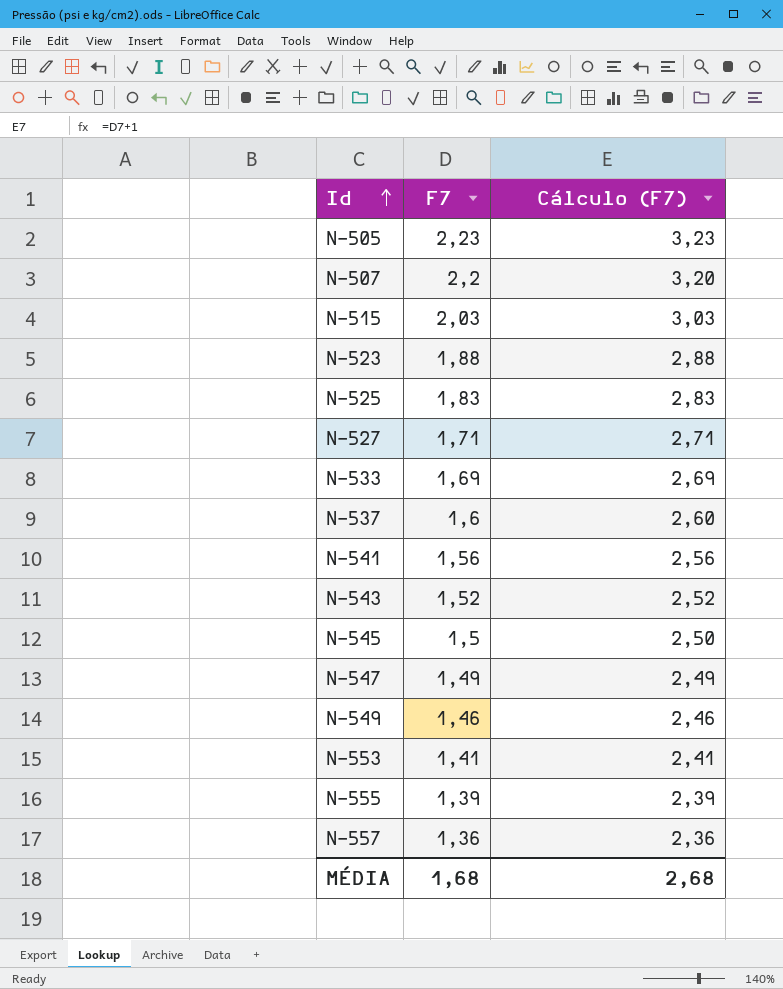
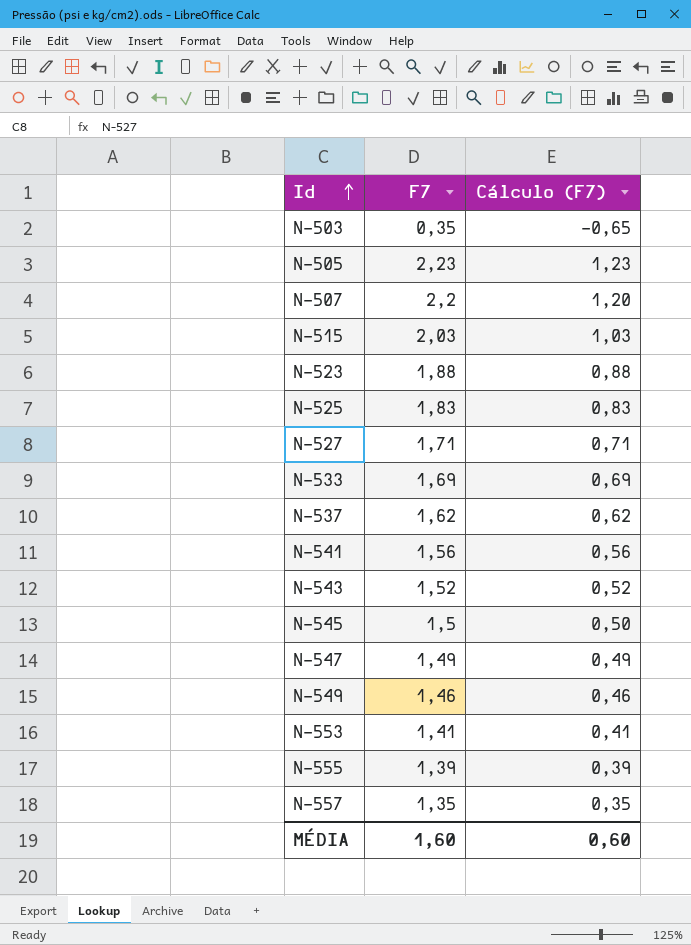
column Cálculo (F7) | formula: [F7] + 1 -> [F7] - 1
row N-503: none -> 0,35 | -0,65
N-537 | F7: 1,6 -> 1,62
N-557 | F7: 1,36 -> 1,35
MÉDIA | F7: 1,68 -> 1,60
MÉDIA | Cálculo (F7): 2,68 -> 0,60

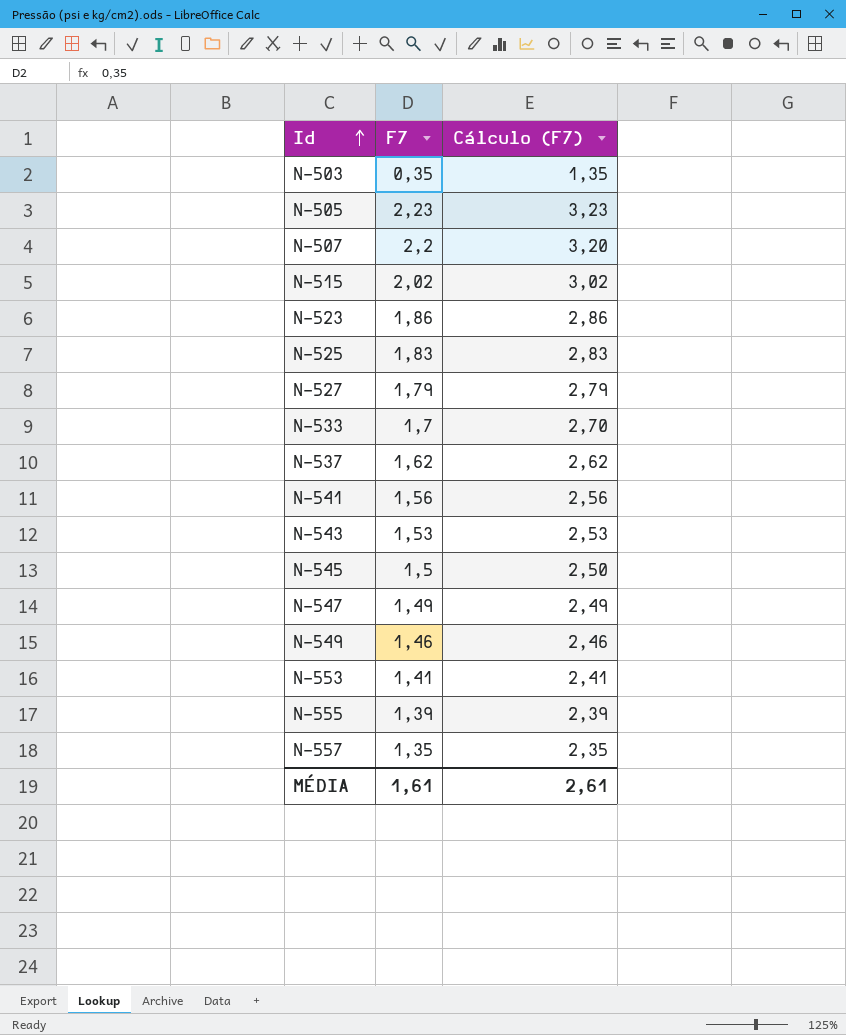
column Cálculo (F7) | formula: [F7] - 1 -> [F7] + 1
N-515 | F7: 2,03 -> 2,02
N-523 | F7: 1,88 -> 1,86
N-527 | F7: 1,71 -> 1,79
N-533 | F7: 1,69 -> 1,7
N-543 | F7: 1,52 -> 1,53
MÉDIA | F7: 1,60 -> 1,61
MÉDIA | Cálculo (F7): 0,60 -> 2,61

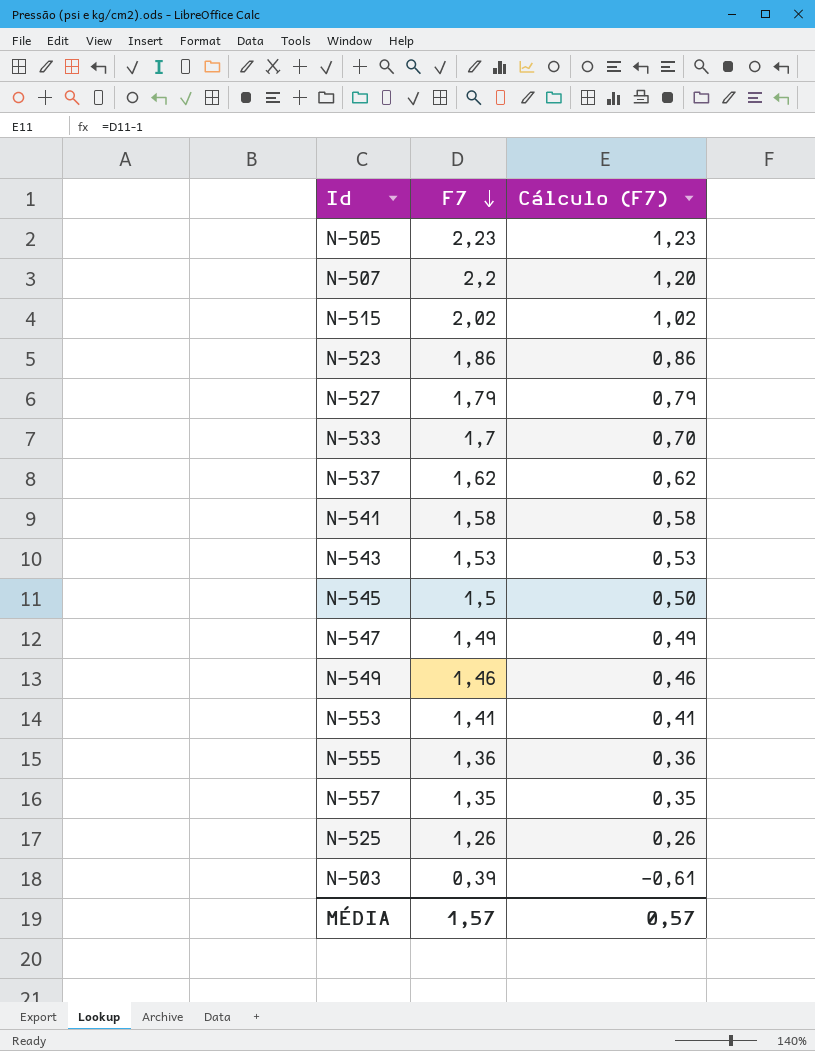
row order: Id ascending -> F7 descending
column Cálculo (F7) | formula: [F7] + 1 -> [F7] - 1
N-541 | F7: 1,56 -> 1,58
N-555 | F7: 1,39 -> 1,36
N-525 | F7: 1,83 -> 1,26
N-503 | F7: 0,35 -> 0,39
MÉDIA | F7: 1,61 -> 1,57
MÉDIA | Cálculo (F7): 2,61 -> 0,57

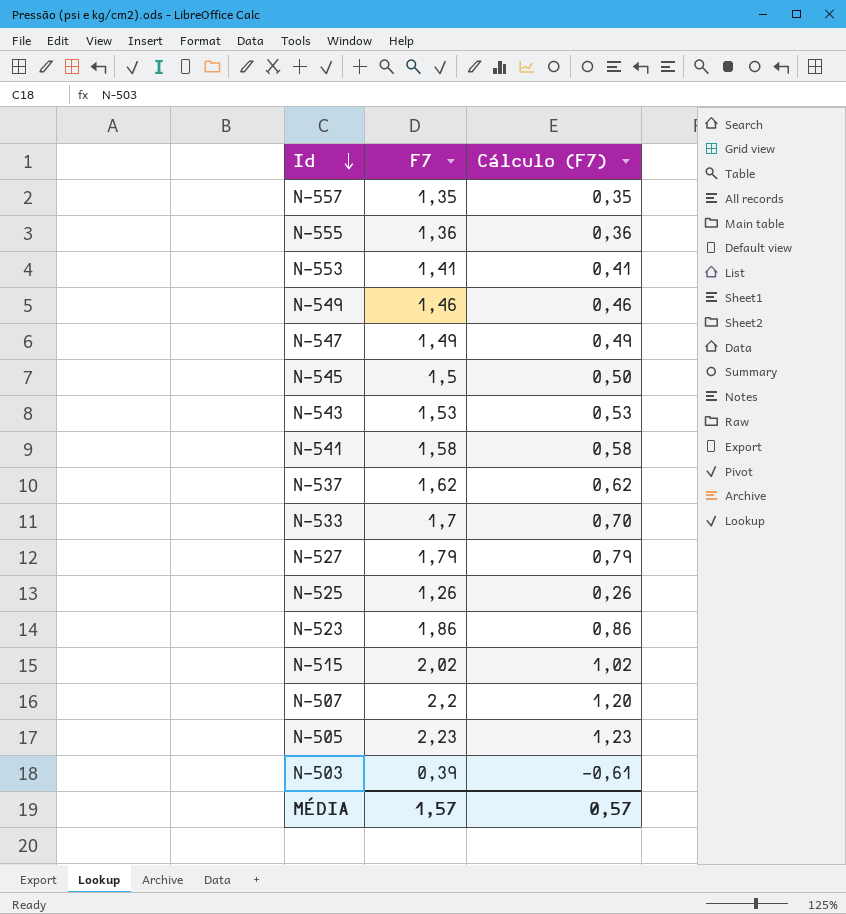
row order: F7 descending -> Id descending

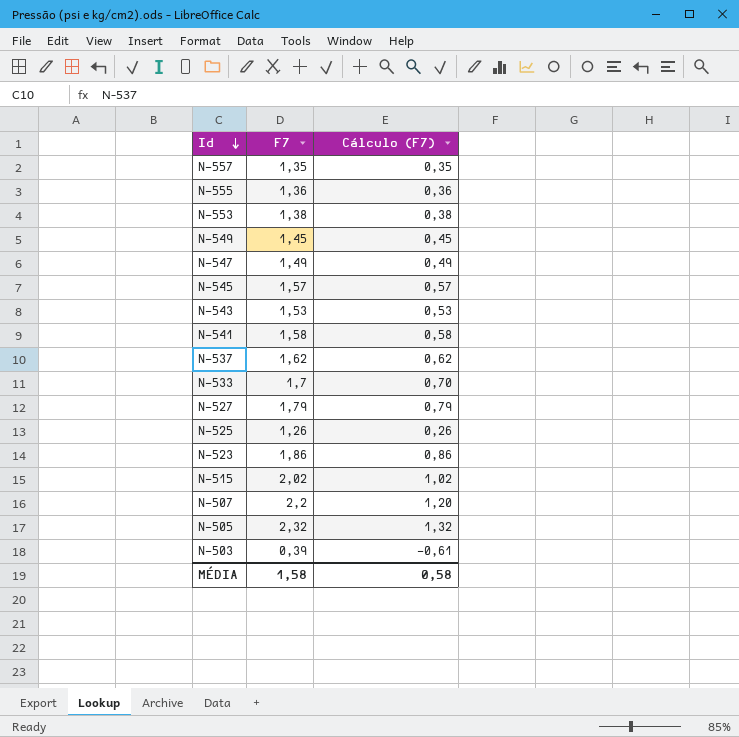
N-553 | F7: 1,41 -> 1,38
N-553 | Cálculo (F7): 0,41 -> 0,38
N-549 | F7: 1,46 -> 1,45
N-549 | Cálculo (F7): 0,46 -> 0,45
N-545 | F7: 1,5 -> 1,57
N-545 | Cálculo (F7): 0,50 -> 0,57
N-505 | F7: 2,23 -> 2,32
N-505 | Cálculo (F7): 1,23 -> 1,32
MÉDIA | F7: 1,57 -> 1,58
MÉDIA | Cálculo (F7): 0,57 -> 0,58

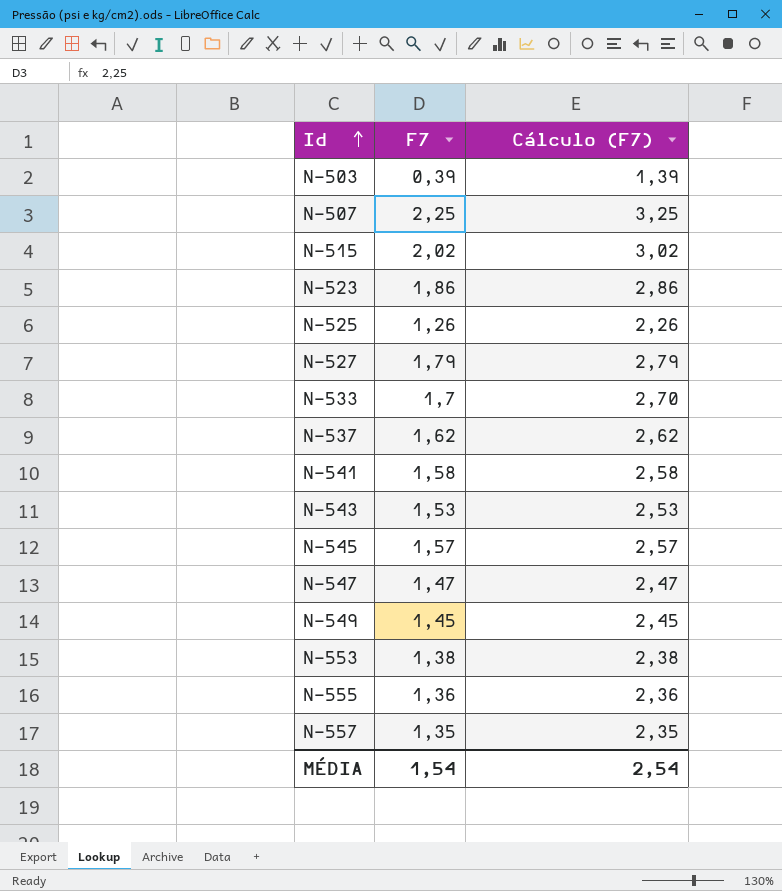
row order: Id descending -> Id ascending
column Cálculo (F7) | formula: [F7] - 1 -> [F7] + 1
row N-505: 2,32 | 1,32 -> none
N-507 | F7: 2,2 -> 2,25
N-547 | F7: 1,49 -> 1,47
MÉDIA | F7: 1,58 -> 1,54
MÉDIA | Cálculo (F7): 0,58 -> 2,54

